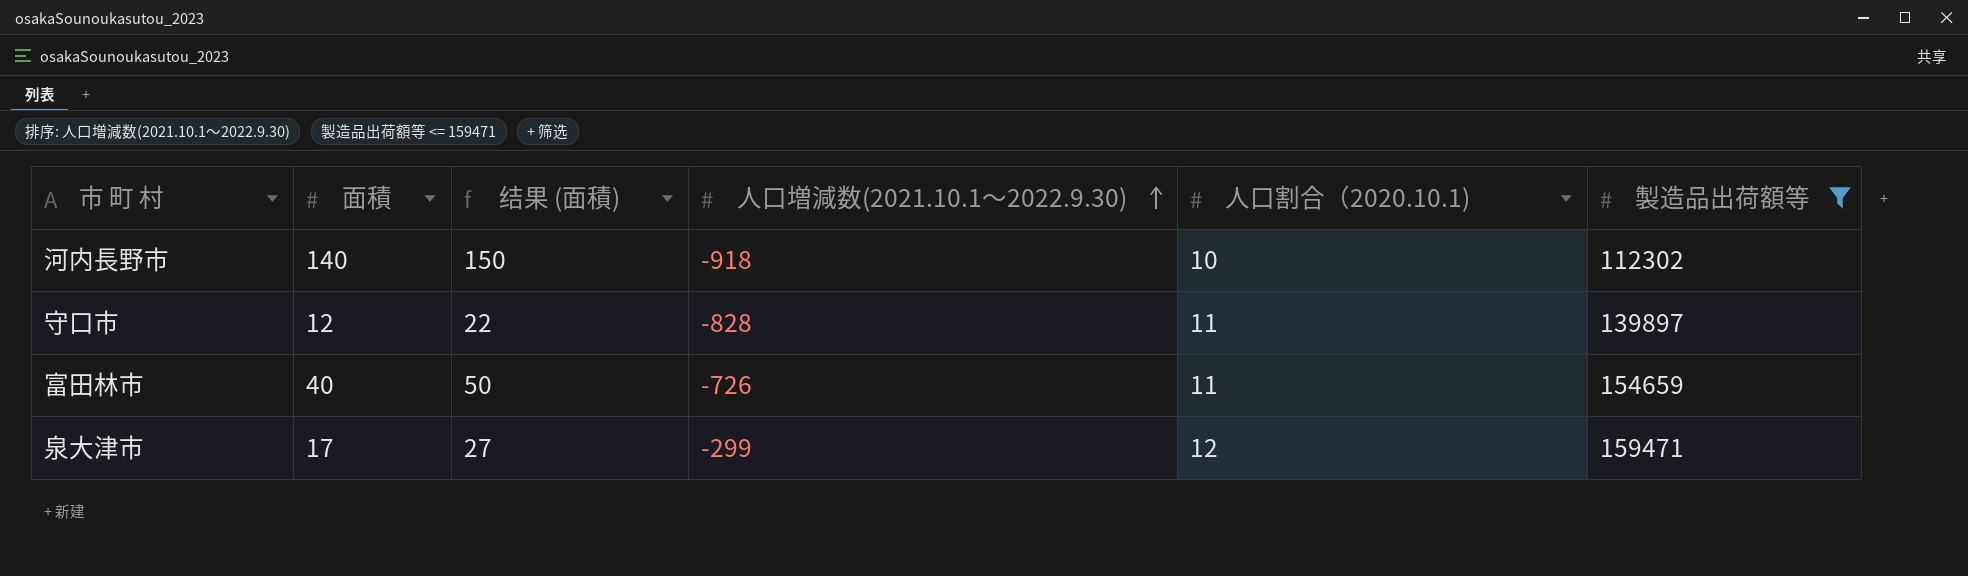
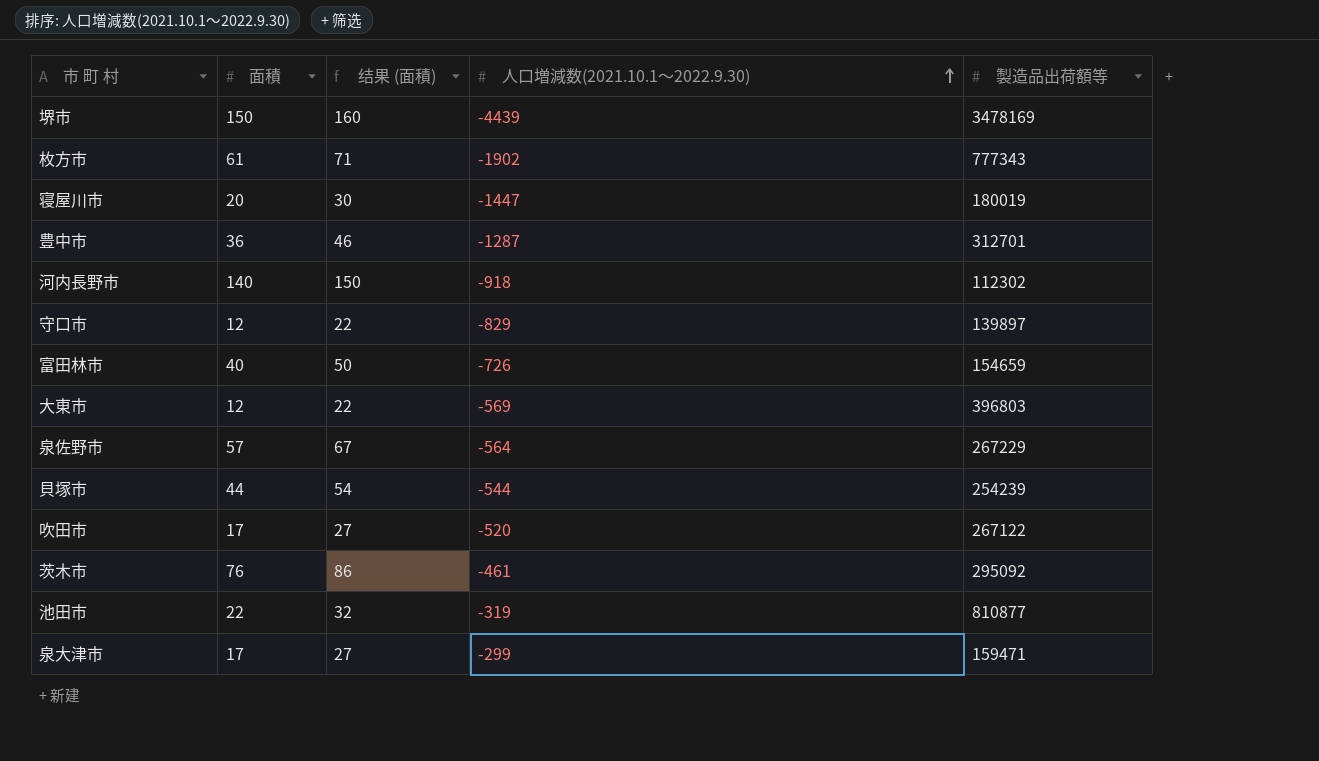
filter: 製造品出荷額等 <= 159471 -> none
column 人口割合（2020.10.1) | position: 5 -> none
守口市 | 人口増減数(2021.10.1～2022.9.30): -828 -> -829

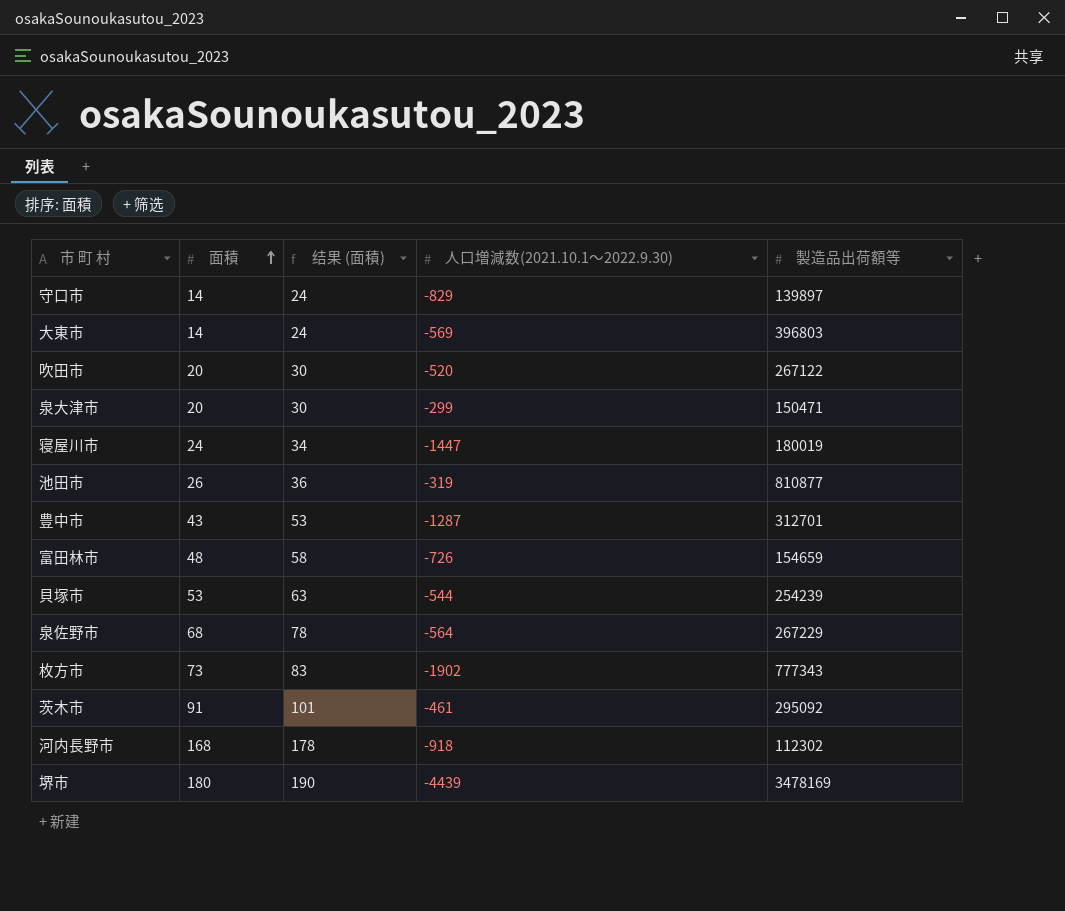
row order: 人口増減数(2021.10.1～2022.9.30) ascending -> 面積 ascending
守口市 | 面積: 12 -> 14
守口市 | 结果 (面積): 22 -> 24
大東市 | 面積: 12 -> 14
大東市 | 结果 (面積): 22 -> 24
吹田市 | 面積: 17 -> 20
吹田市 | 结果 (面積): 27 -> 30
泉大津市 | 面積: 17 -> 20
泉大津市 | 结果 (面積): 27 -> 30
泉大津市 | 製造品出荷額等: 159471 -> 150471
寝屋川市 | 面積: 20 -> 24
寝屋川市 | 结果 (面積): 30 -> 34
池田市 | 面積: 22 -> 26
池田市 | 结果 (面積): 32 -> 36
豊中市 | 面積: 36 -> 43
豊中市 | 结果 (面積): 46 -> 53
富田林市 | 面積: 40 -> 48
富田林市 | 结果 (面積): 50 -> 58
貝塚市 | 面積: 44 -> 53
貝塚市 | 结果 (面積): 54 -> 63
泉佐野市 | 面積: 57 -> 68
泉佐野市 | 结果 (面積): 67 -> 78
枚方市 | 面積: 61 -> 73
枚方市 | 结果 (面積): 71 -> 83
茨木市 | 面積: 76 -> 91
茨木市 | 结果 (面積): 86 -> 101
河内長野市 | 面積: 140 -> 168
河内長野市 | 结果 (面積): 150 -> 178
堺市 | 面積: 150 -> 180
堺市 | 结果 (面積): 160 -> 190

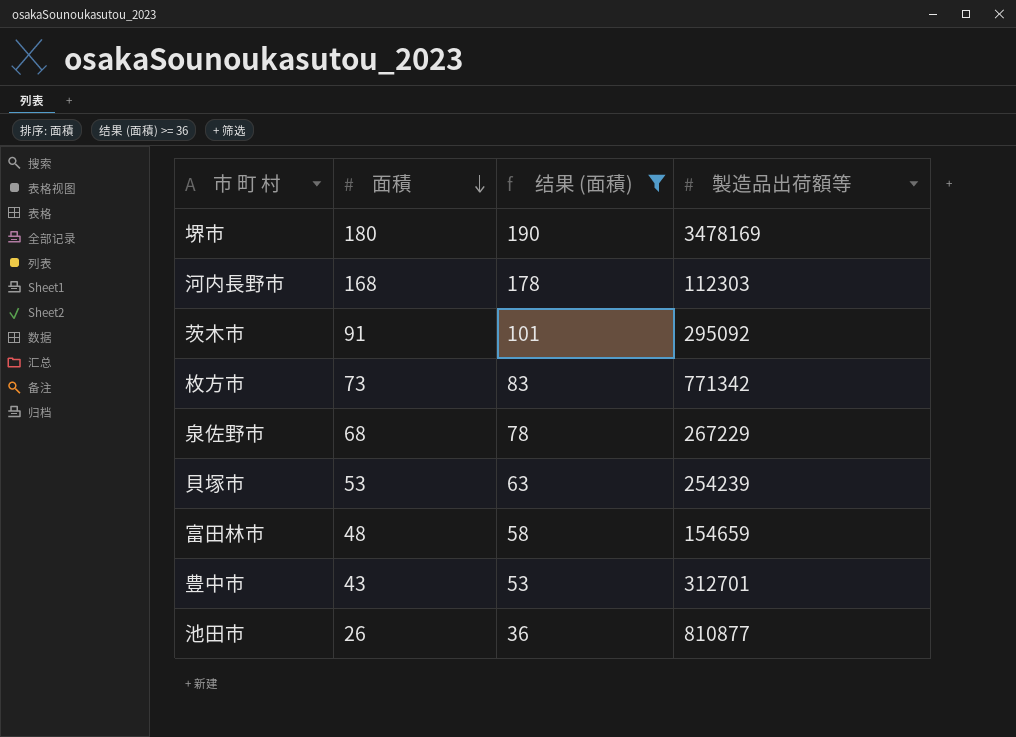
filter: none -> 结果 (面積) >= 36
row order: 面積 ascending -> 面積 descending
column 人口増減数(2021.10.1～2022.9.30) | position: 4 -> none
河内長野市 | 製造品出荷額等: 112302 -> 112303
枚方市 | 製造品出荷額等: 777343 -> 771342

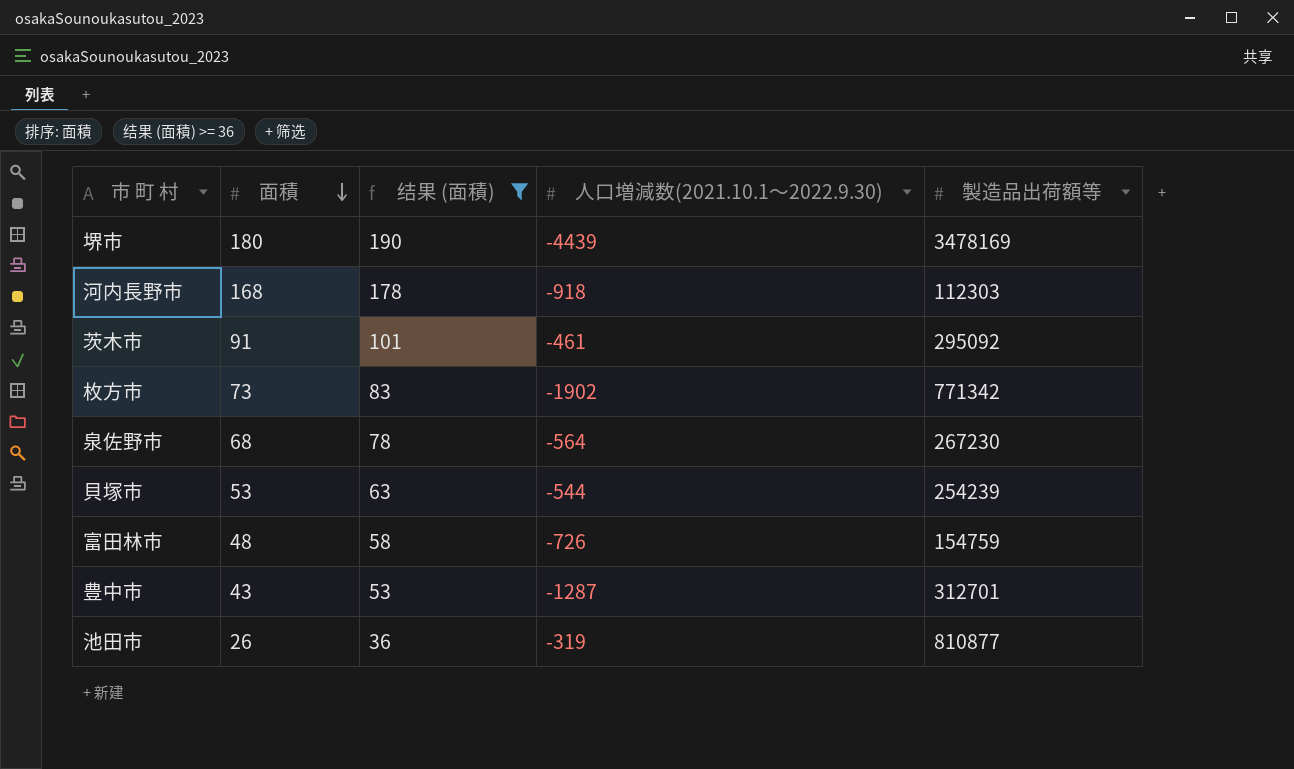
column 人口増減数(2021.10.1～2022.9.30) | position: none -> 4
泉佐野市 | 製造品出荷額等: 267229 -> 267230
富田林市 | 製造品出荷額等: 154659 -> 154759

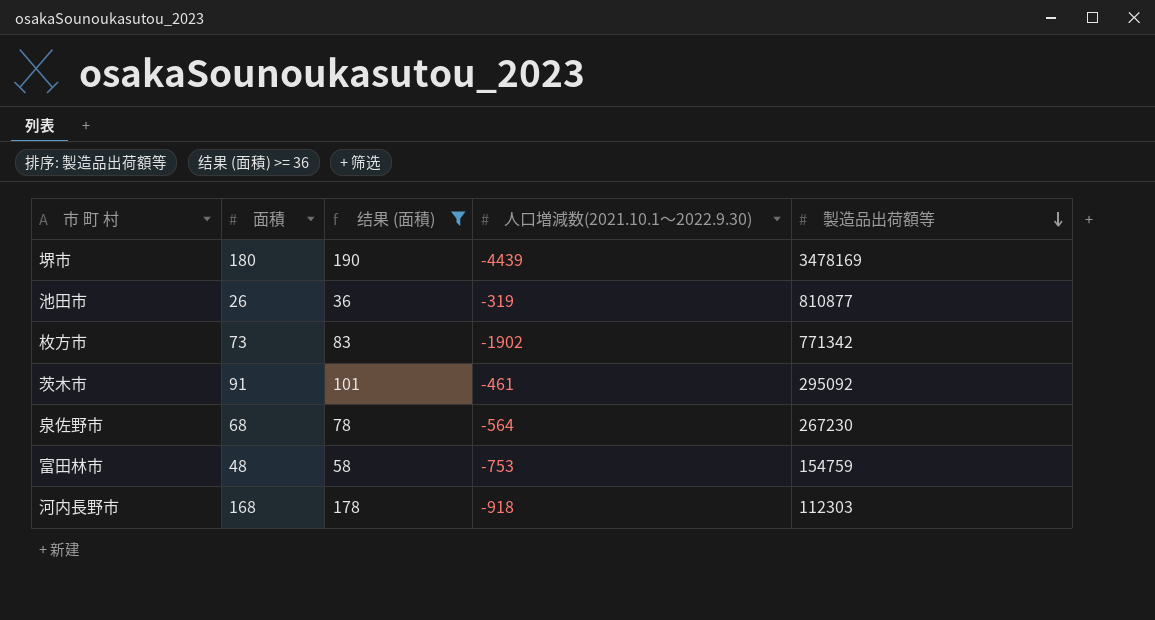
row order: 面積 descending -> 製造品出荷額等 descending
row 貝塚市: 53 | 63 | -544 | 254239 -> none
row 豊中市: 43 | 53 | -1287 | 312701 -> none
富田林市 | 人口増減数(2021.10.1～2022.9.30): -726 -> -753

